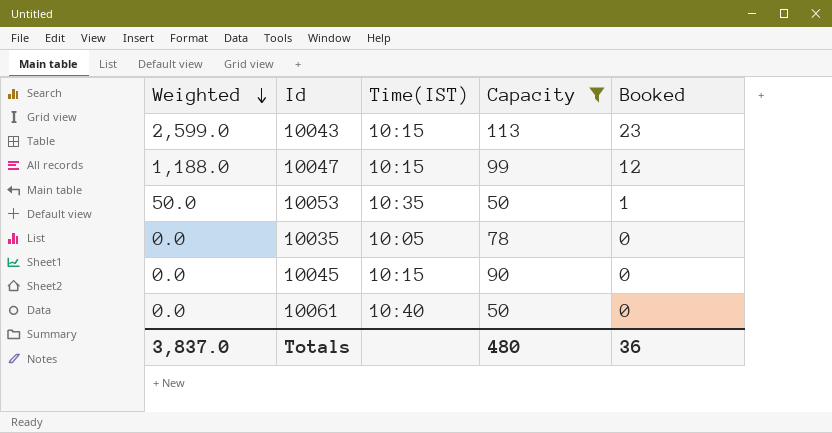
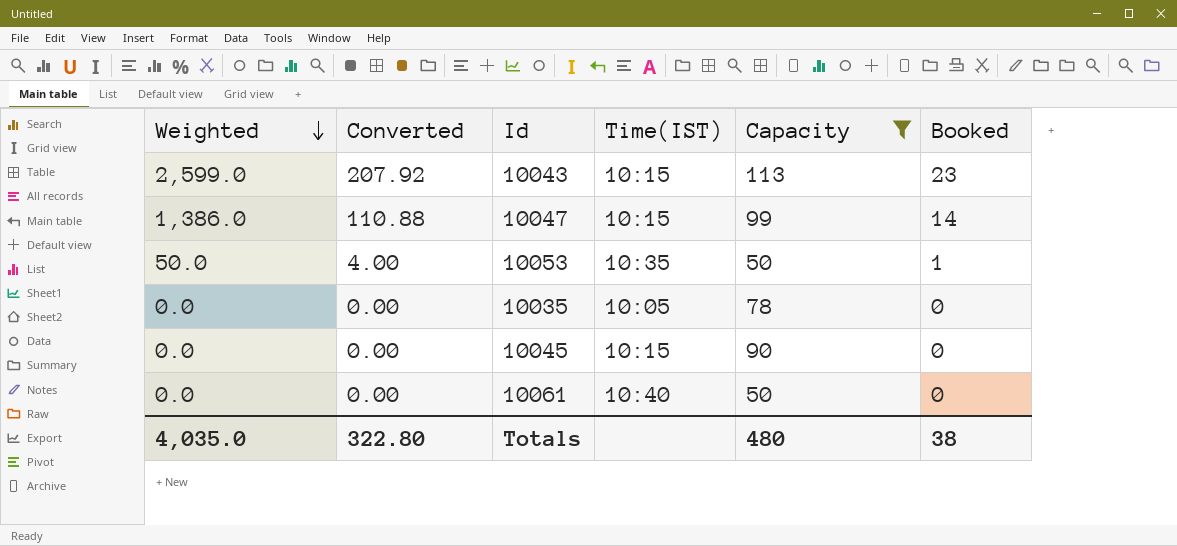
column Converted | formula: none -> [Weighted] * 0.08
10047 | Weighted: 1,188.0 -> 1,386.0
10047 | Booked: 12 -> 14
Totals | Weighted: 3,837.0 -> 4,035.0
Totals | Booked: 36 -> 38

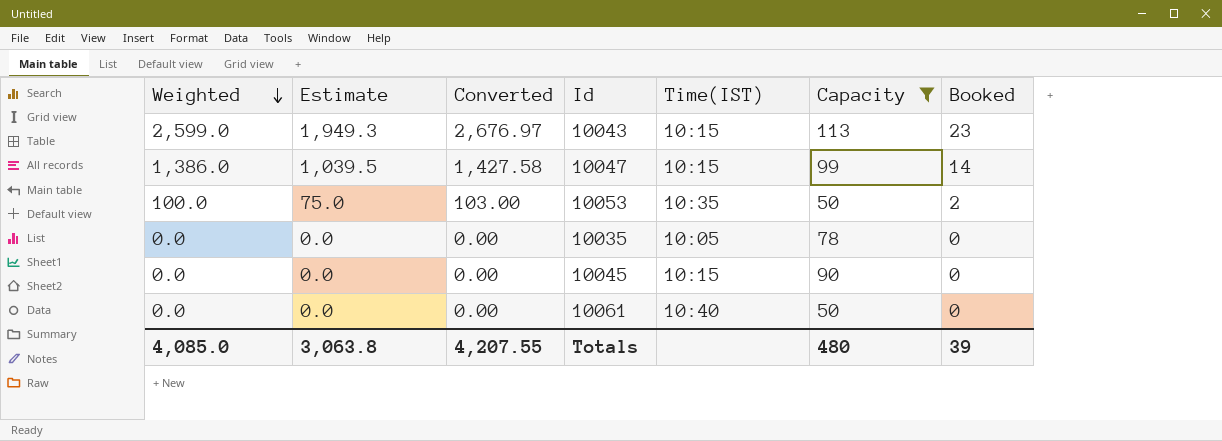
column Estimate | formula: none -> [Weighted] * 0.75
column Converted | formula: [Weighted] * 0.08 -> [Weighted] * 1.03
10053 | Weighted: 50.0 -> 100.0
10053 | Booked: 1 -> 2
Totals | Weighted: 4,035.0 -> 4,085.0
Totals | Converted: 322.80 -> 4,207.55
Totals | Booked: 38 -> 39

